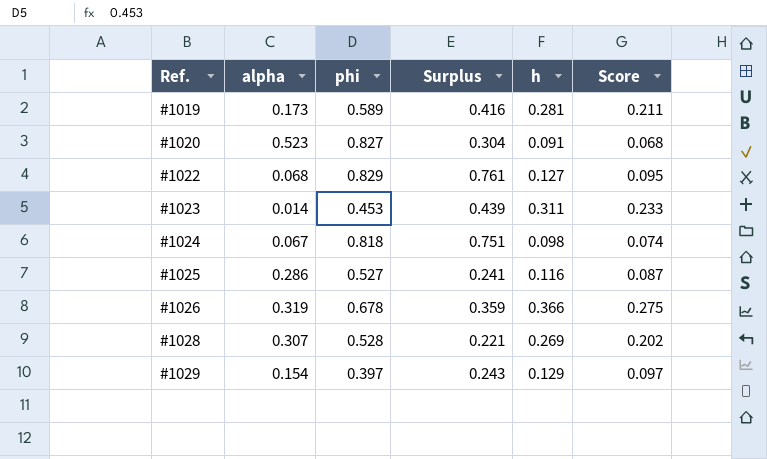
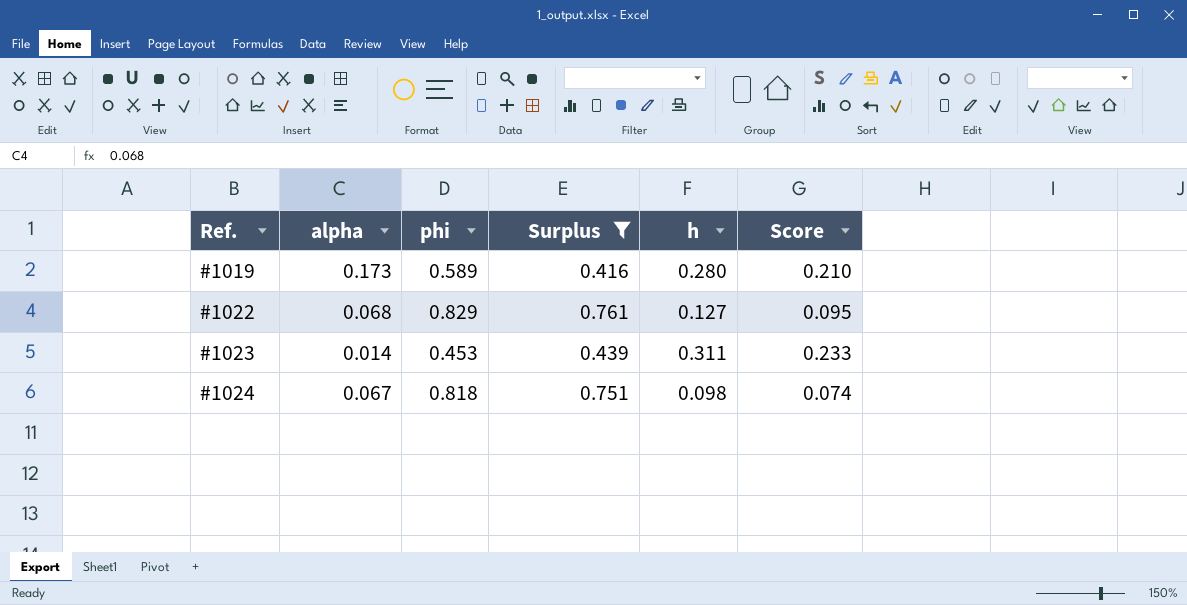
filter: none -> Surplus >= 0.416
#1019 | h: 0.281 -> 0.280
#1019 | Score: 0.211 -> 0.210

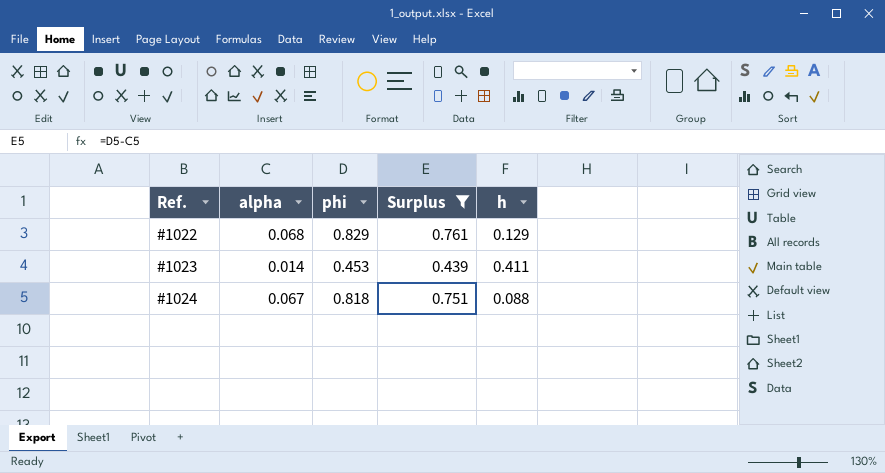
column Score | formula: [h] * 0.75 -> none
row #1019: 0.173 | 0.589 | 0.416 | 0.280 | 0.210 -> none
#1022 | h: 0.127 -> 0.129
#1023 | h: 0.311 -> 0.411
#1024 | h: 0.098 -> 0.088

